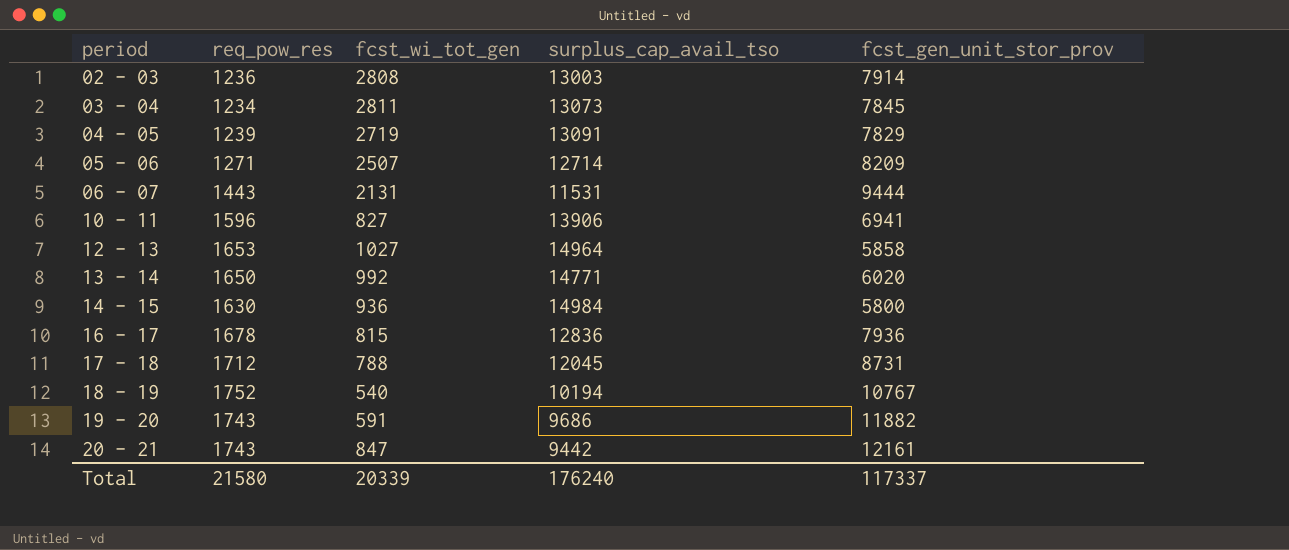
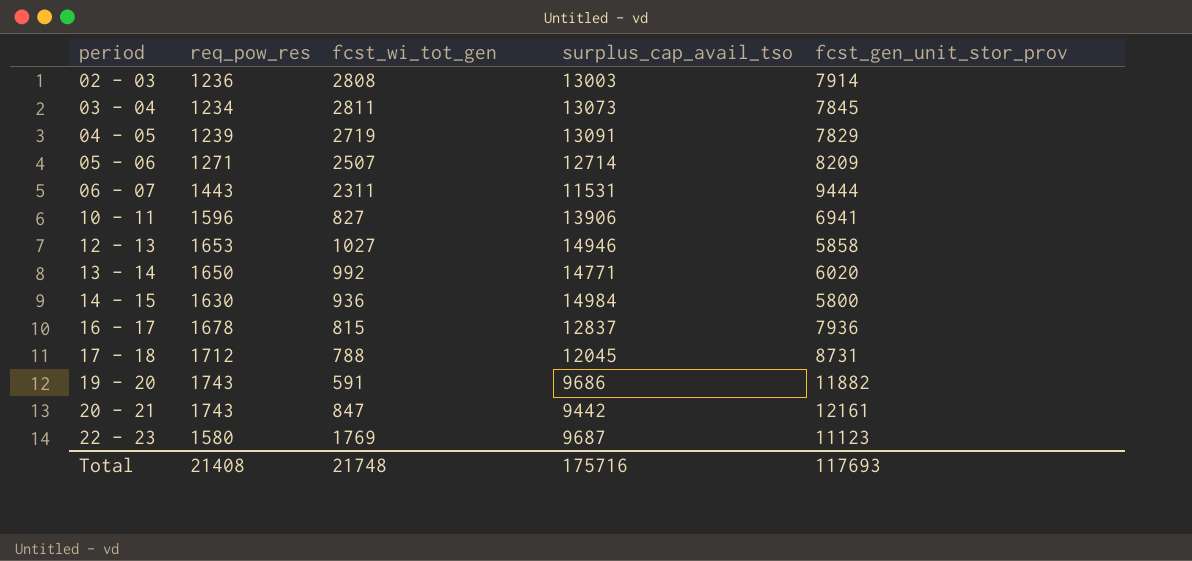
row 18 - 19: 1752 | 540 | 10194 | 10767 -> none
06 - 07 | fcst_wi_tot_gen: 2131 -> 2311
12 - 13 | surplus_cap_avail_tso: 14964 -> 14946
16 - 17 | surplus_cap_avail_tso: 12836 -> 12837
row 22 - 23: none -> 1580 | 1769 | 9687 | 11123
Total | req_pow_res: 21580 -> 21408
Total | fcst_wi_tot_gen: 20339 -> 21748
Total | surplus_cap_avail_tso: 176240 -> 175716
Total | fcst_gen_unit_stor_prov: 117337 -> 117693

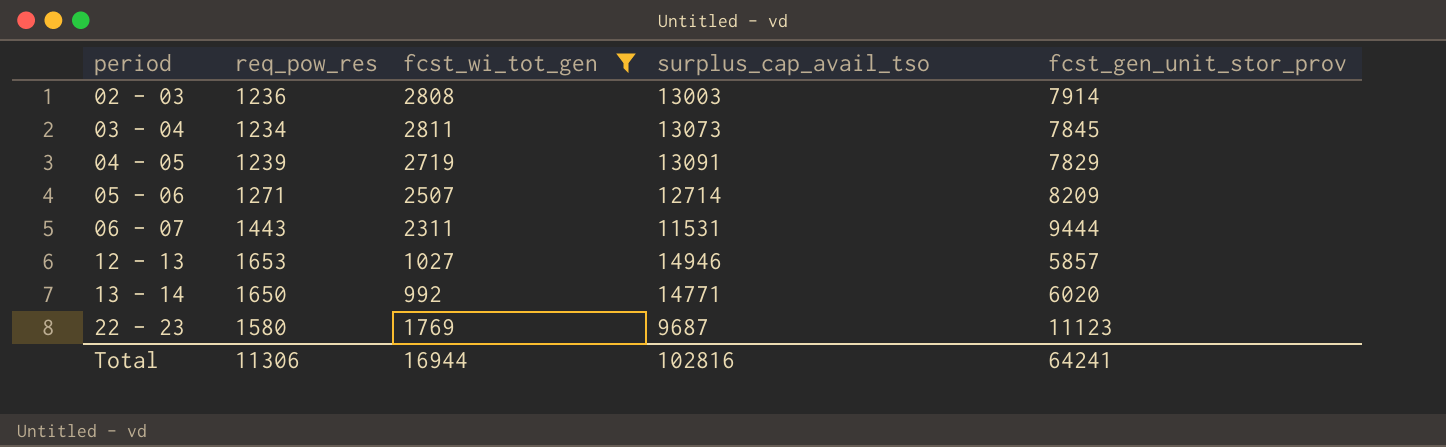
filter: none -> fcst_wi_tot_gen >= 992
12 - 13 | fcst_gen_unit_stor_prov: 5858 -> 5857
Total | req_pow_res: 21408 -> 11306
Total | fcst_wi_tot_gen: 21748 -> 16944
Total | surplus_cap_avail_tso: 175716 -> 102816
Total | fcst_gen_unit_stor_prov: 117693 -> 64241

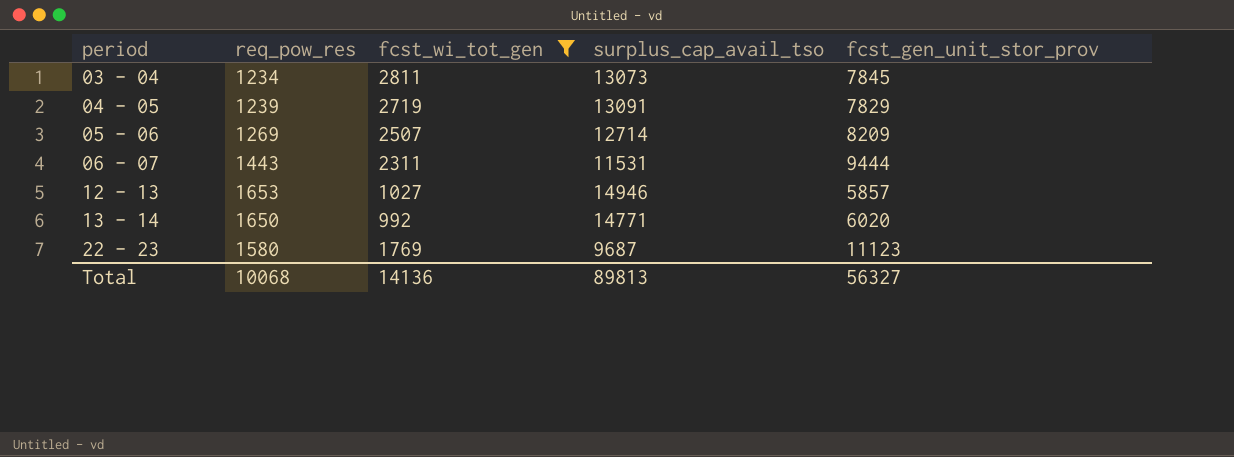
row 02 - 03: 1236 | 2808 | 13003 | 7914 -> none
05 - 06 | req_pow_res: 1271 -> 1269
Total | req_pow_res: 11306 -> 10068
Total | fcst_wi_tot_gen: 16944 -> 14136
Total | surplus_cap_avail_tso: 102816 -> 89813
Total | fcst_gen_unit_stor_prov: 64241 -> 56327

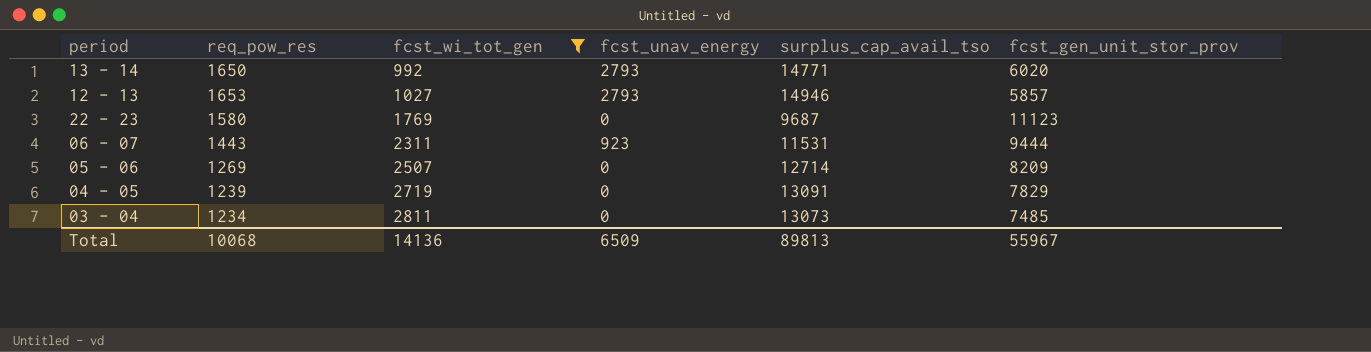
row order: period ascending -> fcst_wi_tot_gen ascending
column fcst_unav_energy | position: none -> 4
03 - 04 | fcst_gen_unit_stor_prov: 7845 -> 7485
Total | fcst_gen_unit_stor_prov: 56327 -> 55967

